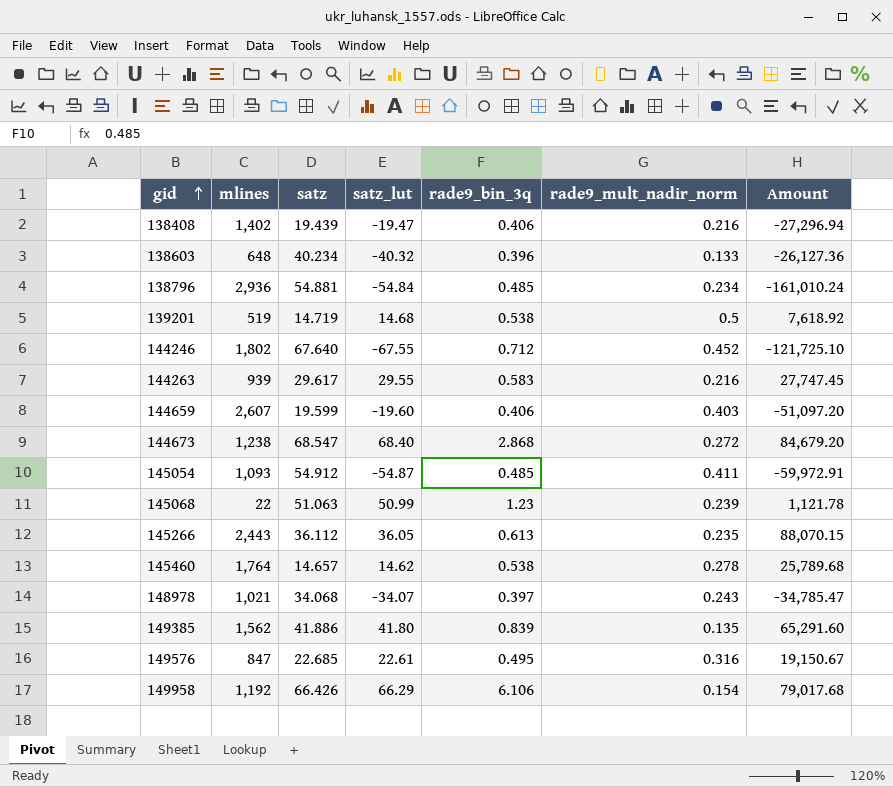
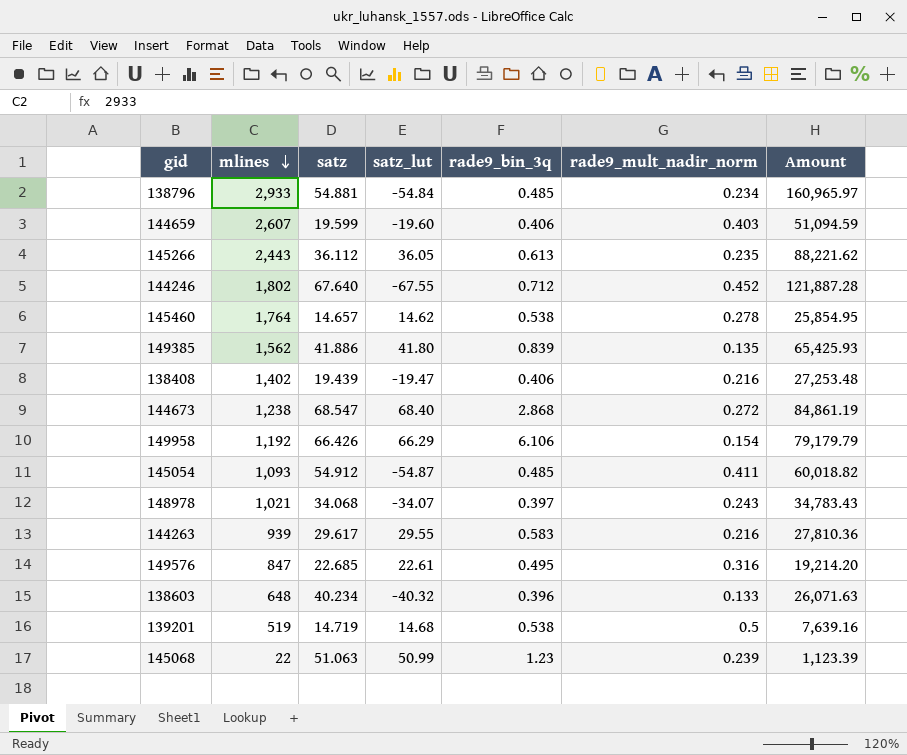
row order: gid ascending -> mlines descending
column Amount | formula: [mlines] * [satz_lut] -> [mlines] * [satz]
138796 | mlines: 2,936 -> 2,933

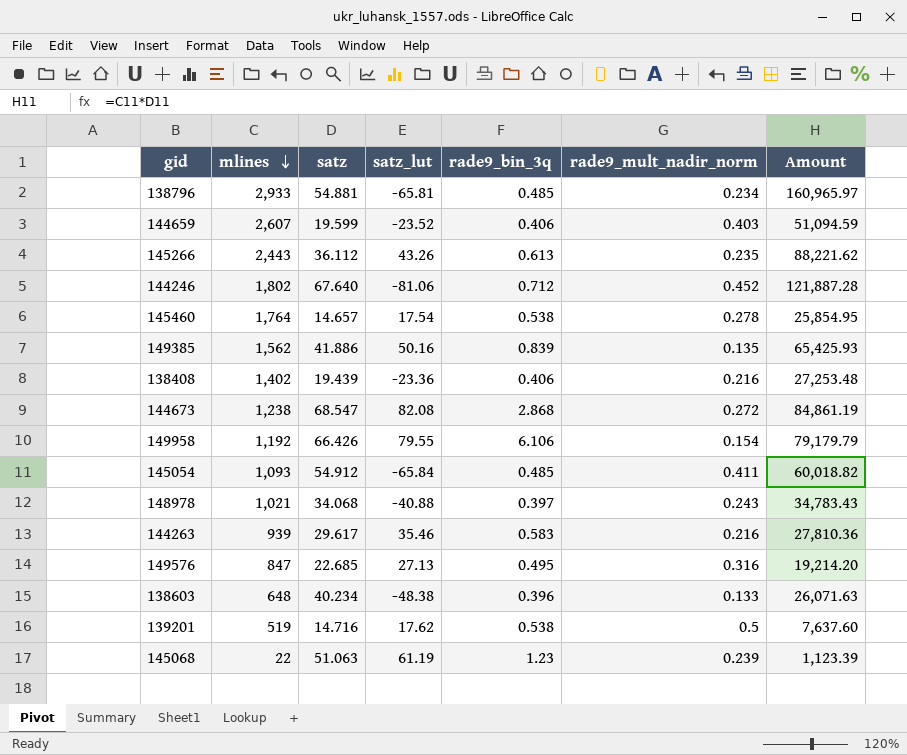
138796 | satz_lut: -54.84 -> -65.81
144659 | satz_lut: -19.60 -> -23.52
145266 | satz_lut: 36.05 -> 43.26
144246 | satz_lut: -67.55 -> -81.06
145460 | satz_lut: 14.62 -> 17.54
149385 | satz_lut: 41.80 -> 50.16
138408 | satz_lut: -19.47 -> -23.36
144673 | satz_lut: 68.40 -> 82.08
149958 | satz_lut: 66.29 -> 79.55
145054 | satz_lut: -54.87 -> -65.84
148978 | satz_lut: -34.07 -> -40.88
144263 | satz_lut: 29.55 -> 35.46
149576 | satz_lut: 22.61 -> 27.13
138603 | satz_lut: -40.32 -> -48.38
139201 | satz: 14.719 -> 14.716
139201 | satz_lut: 14.68 -> 17.62
139201 | Amount: 7,639.16 -> 7,637.60
145068 | satz_lut: 50.99 -> 61.19

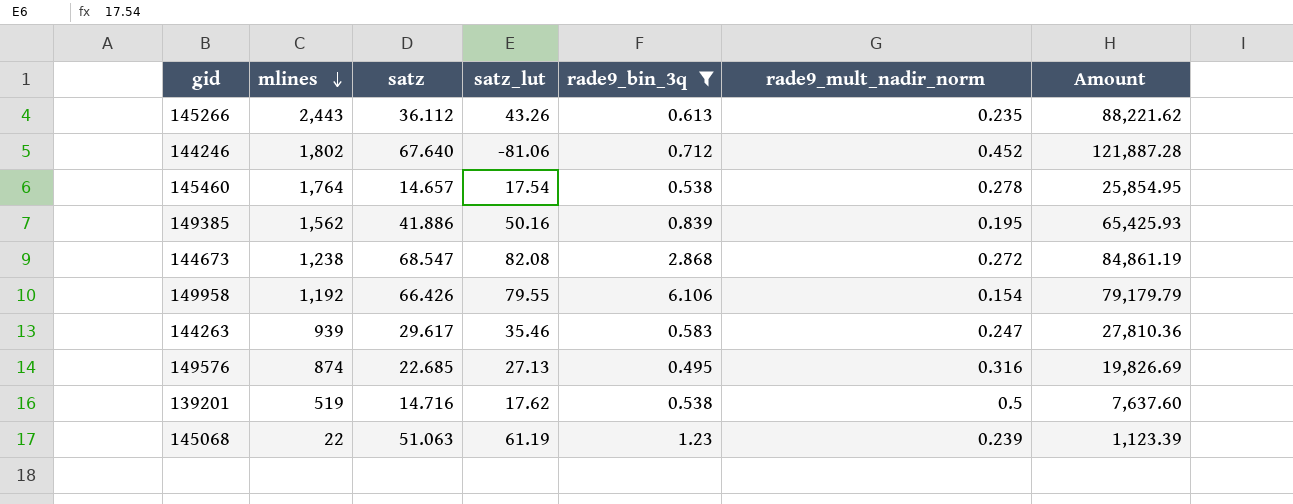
filter: none -> rade9_bin_3q >= 0.495
149385 | rade9_mult_nadir_norm: 0.135 -> 0.195
144263 | rade9_mult_nadir_norm: 0.216 -> 0.247
149576 | mlines: 847 -> 874
149576 | Amount: 19,214.20 -> 19,826.69

